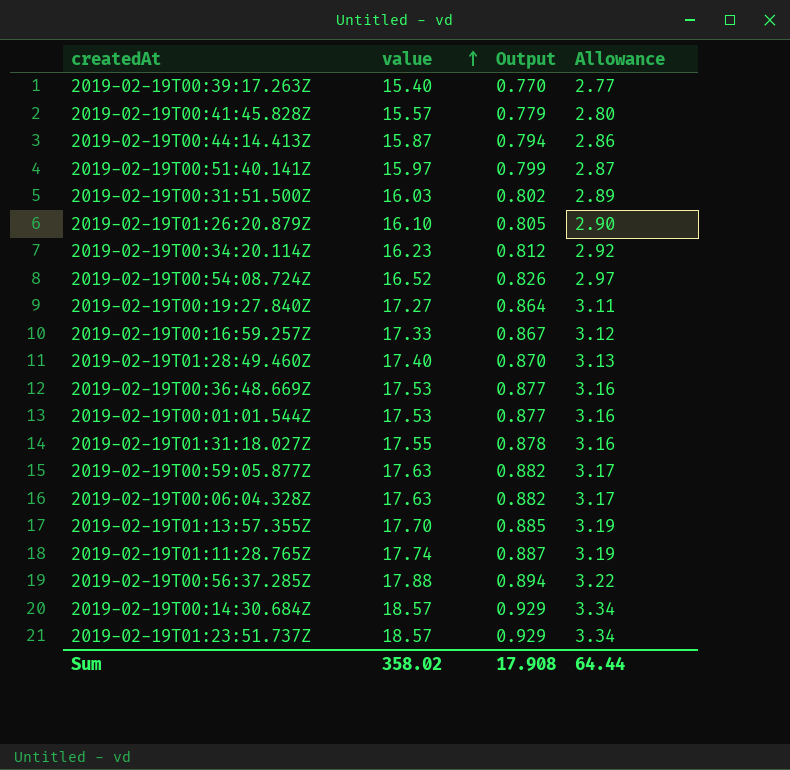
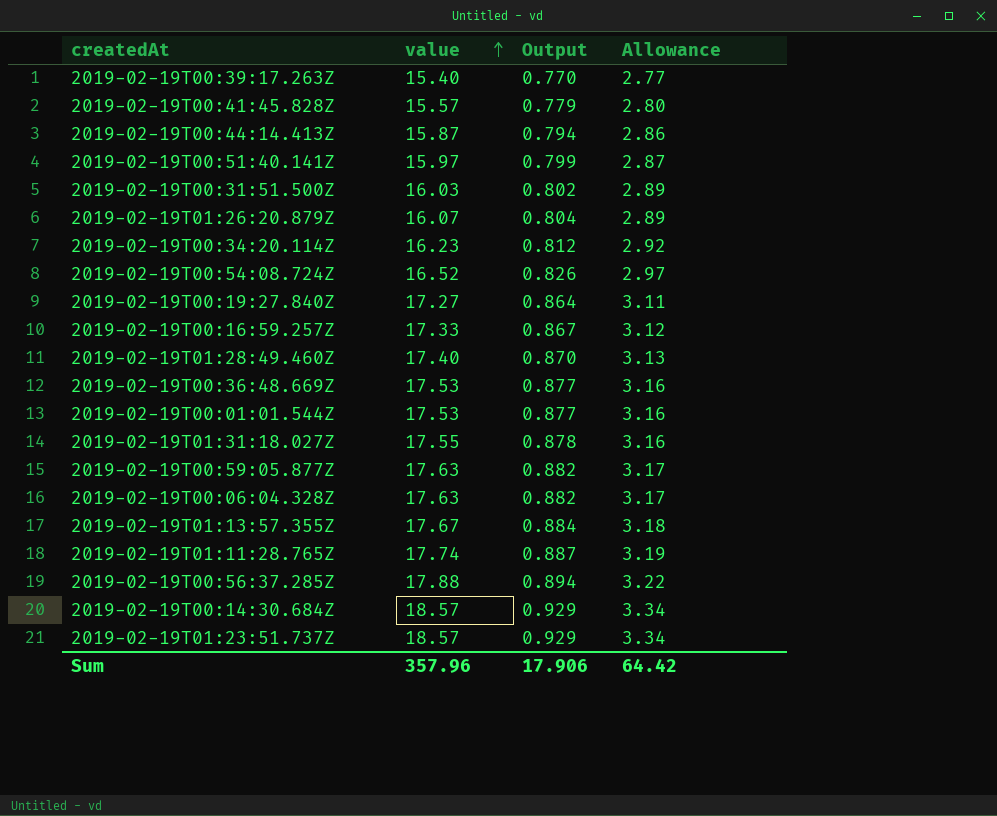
2019-02-19T01:26:20.879Z | value: 16.10 -> 16.07
2019-02-19T01:26:20.879Z | Output: 0.805 -> 0.804
2019-02-19T01:26:20.879Z | Allowance: 2.90 -> 2.89
2019-02-19T01:13:57.355Z | value: 17.70 -> 17.67
2019-02-19T01:13:57.355Z | Output: 0.885 -> 0.884
2019-02-19T01:13:57.355Z | Allowance: 3.19 -> 3.18
Sum | value: 358.02 -> 357.96
Sum | Output: 17.908 -> 17.906
Sum | Allowance: 64.44 -> 64.42

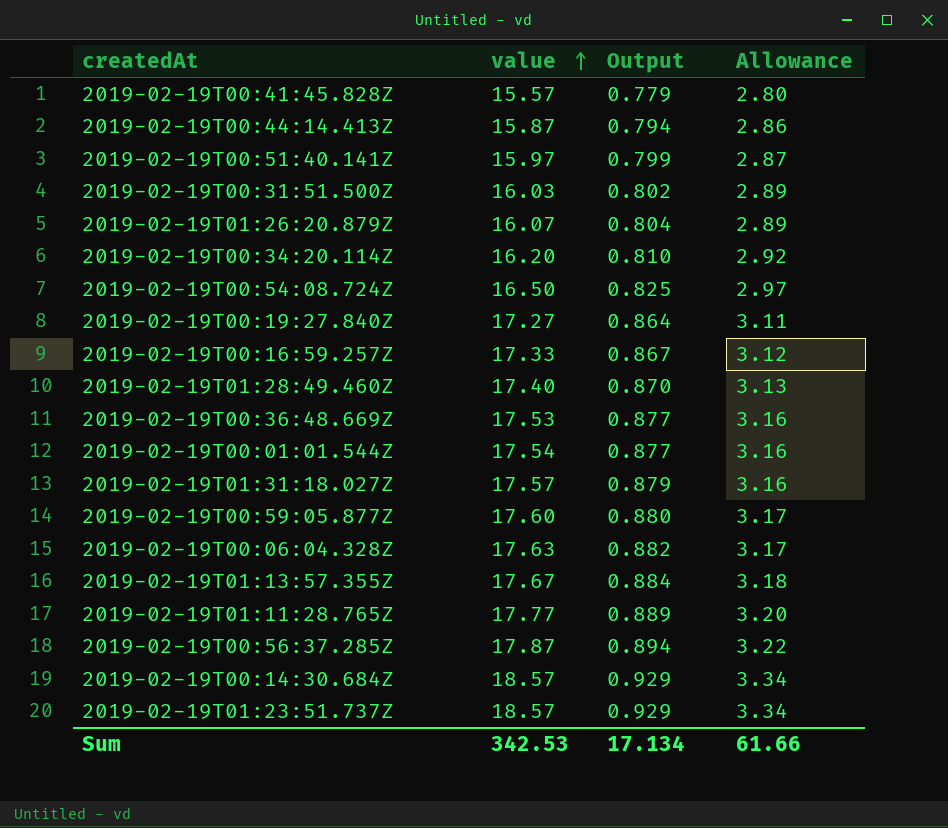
row 2019-02-19T00:39:17.263Z: 15.40 | 0.770 | 2.77 -> none
2019-02-19T00:34:20.114Z | value: 16.23 -> 16.20
2019-02-19T00:34:20.114Z | Output: 0.812 -> 0.810
2019-02-19T00:54:08.724Z | value: 16.52 -> 16.50
2019-02-19T00:54:08.724Z | Output: 0.826 -> 0.825
2019-02-19T00:01:01.544Z | value: 17.53 -> 17.54
2019-02-19T01:31:18.027Z | value: 17.55 -> 17.57
2019-02-19T01:31:18.027Z | Output: 0.878 -> 0.879
2019-02-19T00:59:05.877Z | value: 17.63 -> 17.60
2019-02-19T00:59:05.877Z | Output: 0.882 -> 0.880
2019-02-19T01:11:28.765Z | value: 17.74 -> 17.77
2019-02-19T01:11:28.765Z | Output: 0.887 -> 0.889
2019-02-19T01:11:28.765Z | Allowance: 3.19 -> 3.20
2019-02-19T00:56:37.285Z | value: 17.88 -> 17.87
Sum | value: 357.96 -> 342.53
Sum | Output: 17.906 -> 17.134
Sum | Allowance: 64.42 -> 61.66

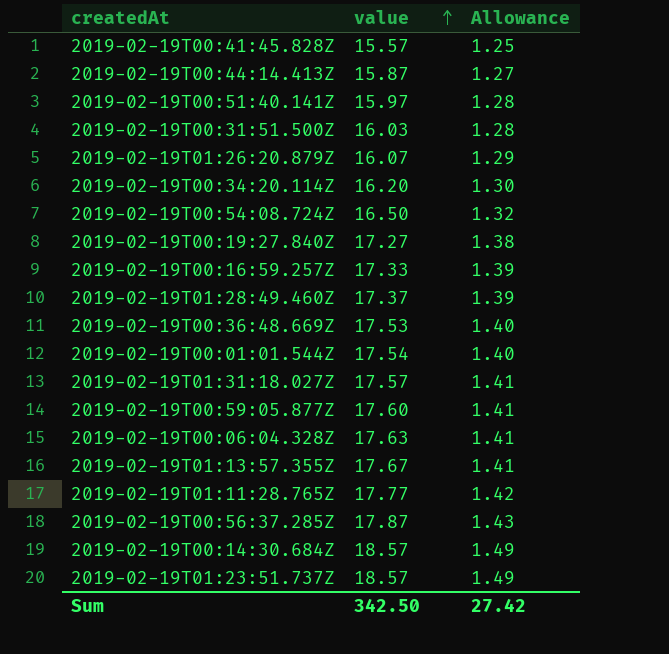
column Output | formula: [value] * 0.05 -> none
column Allowance | formula: [value] * 0.18 -> [value] * 0.08
2019-02-19T01:28:49.460Z | value: 17.40 -> 17.37
Sum | value: 342.53 -> 342.50
Sum | Allowance: 61.66 -> 27.42

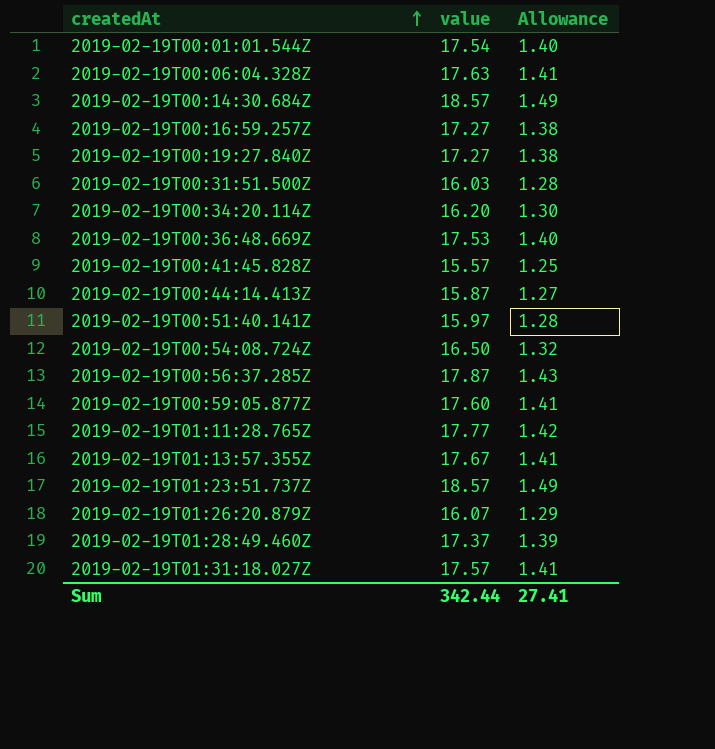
row order: value ascending -> createdAt ascending
2019-02-19T00:16:59.257Z | value: 17.33 -> 17.27
2019-02-19T00:16:59.257Z | Allowance: 1.39 -> 1.38
Sum | value: 342.50 -> 342.44
Sum | Allowance: 27.42 -> 27.41

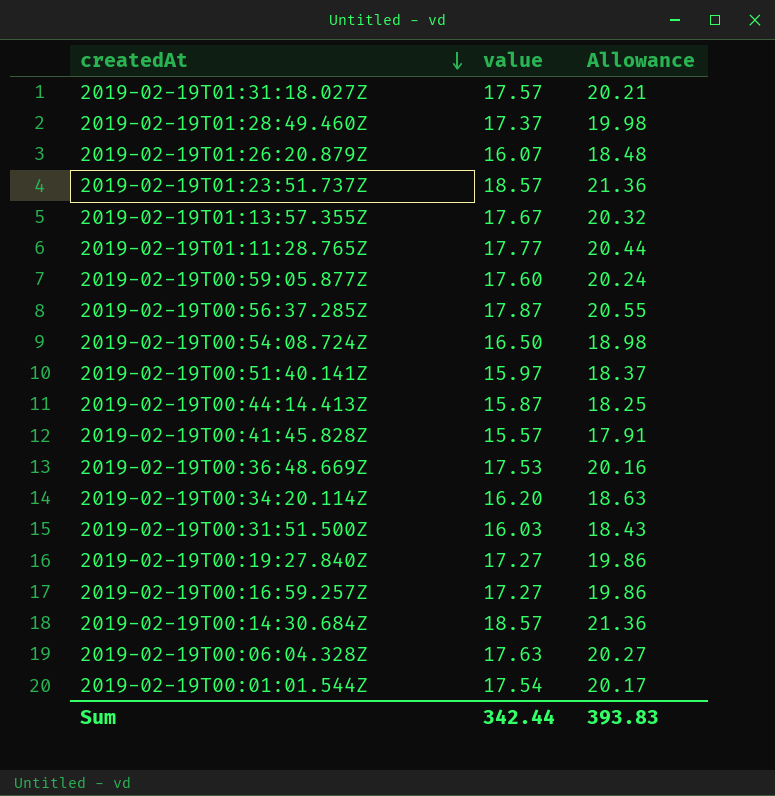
row order: createdAt ascending -> createdAt descending
column Allowance | formula: [value] * 0.08 -> [value] * 1.15
Sum | Allowance: 27.41 -> 393.83

